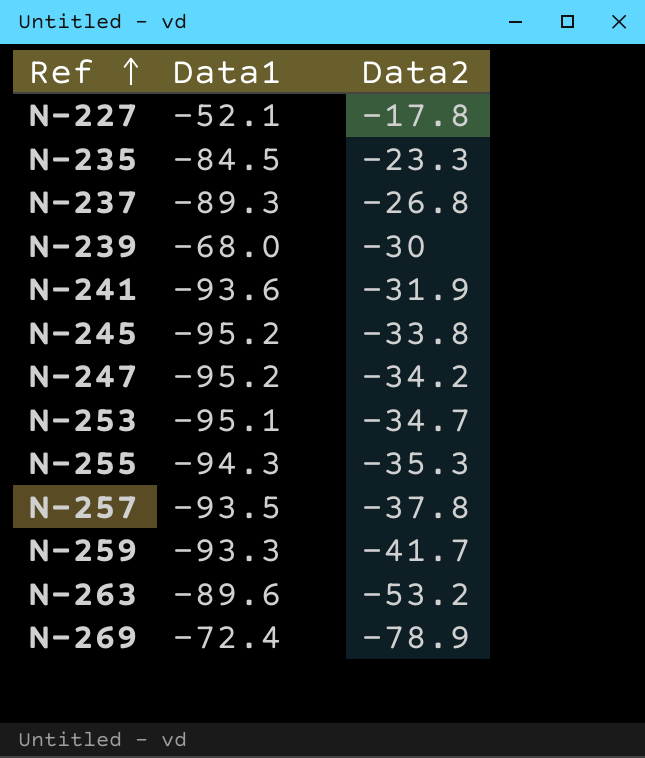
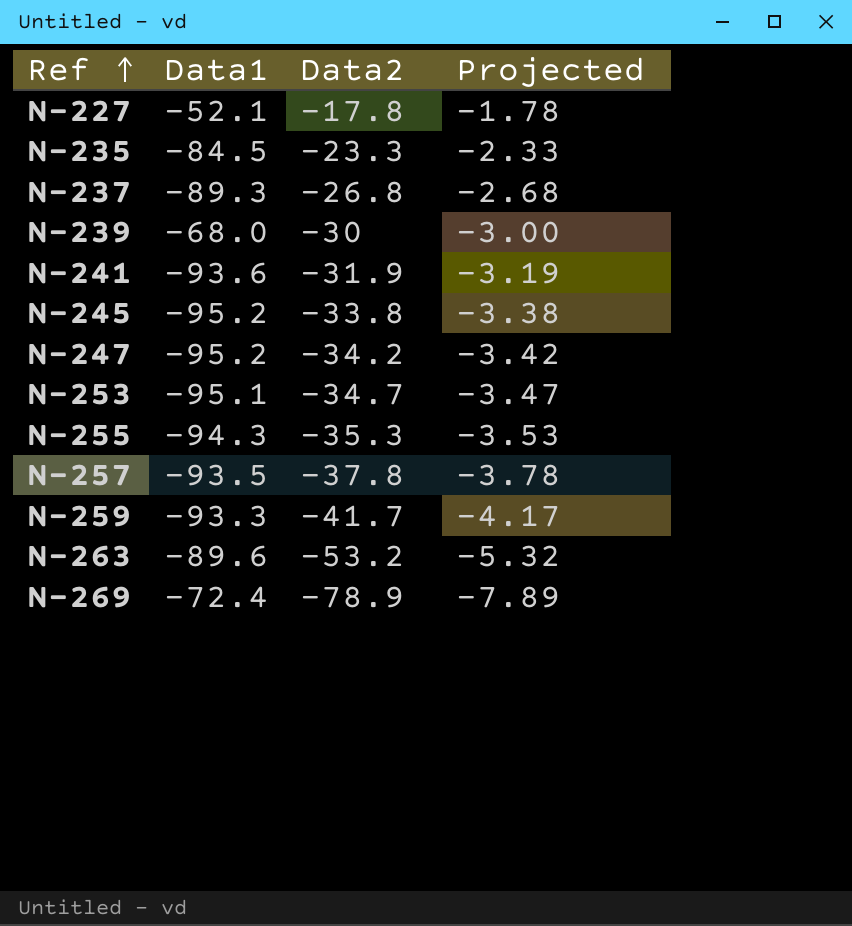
column Projected | formula: none -> [Data2] * 0.1

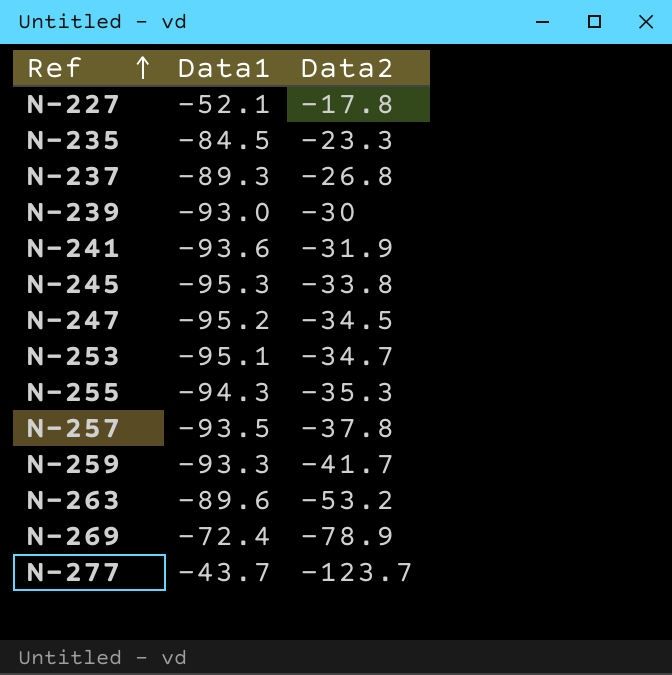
column Projected | formula: [Data2] * 0.1 -> none
N-239 | Data1: -68.0 -> -93.0
N-245 | Data1: -95.2 -> -95.3
N-247 | Data2: -34.2 -> -34.5
row N-277: none -> -43.7 | -123.7

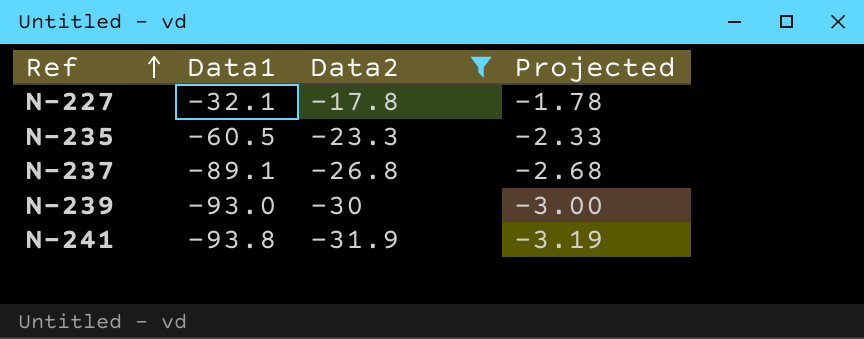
filter: none -> Data2 >= -31.9
column Projected | formula: none -> [Data2] * 0.1
N-227 | Data1: -52.1 -> -32.1
N-235 | Data1: -84.5 -> -60.5
N-237 | Data1: -89.3 -> -89.1
N-241 | Data1: -93.6 -> -93.8

